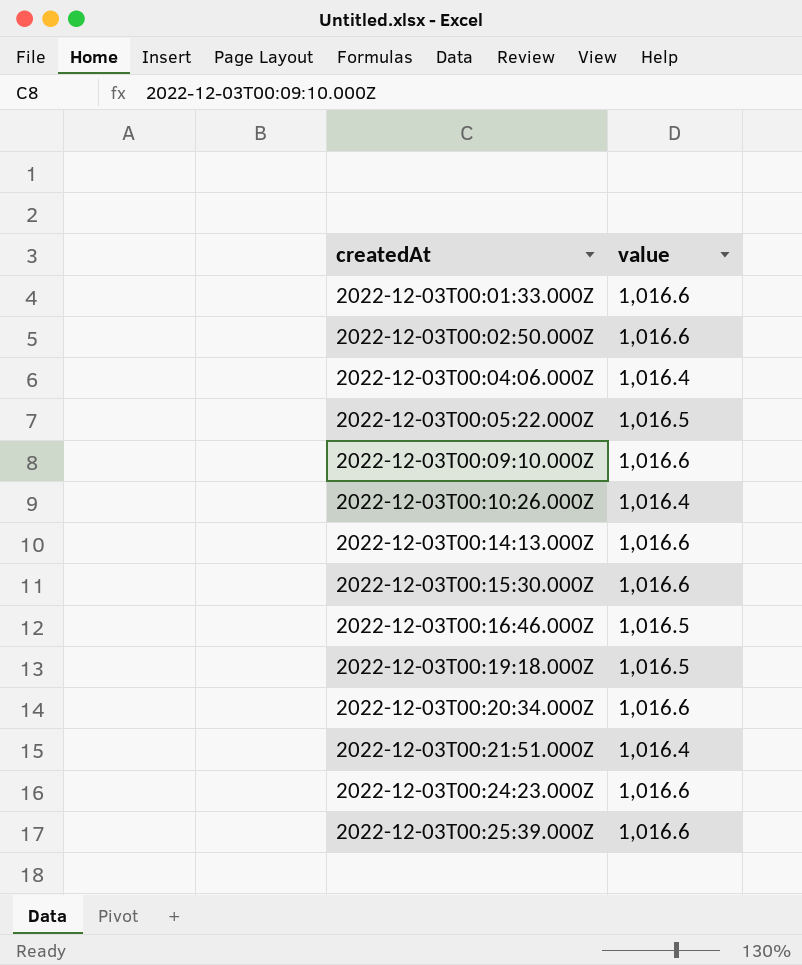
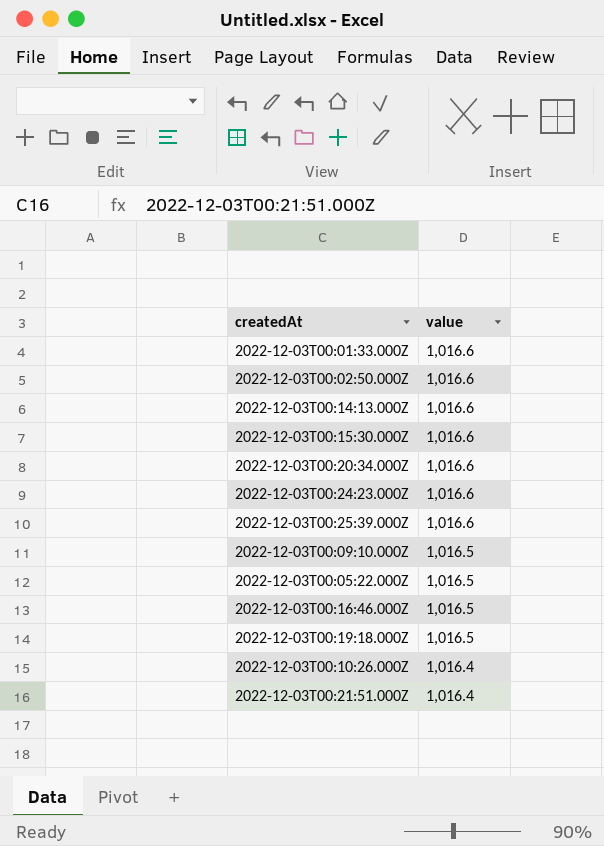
row order: createdAt ascending -> value descending
row 2022-12-03T00:04:06.000Z: 1,016.4 -> none
2022-12-03T00:09:10.000Z | value: 1,016.6 -> 1,016.5

